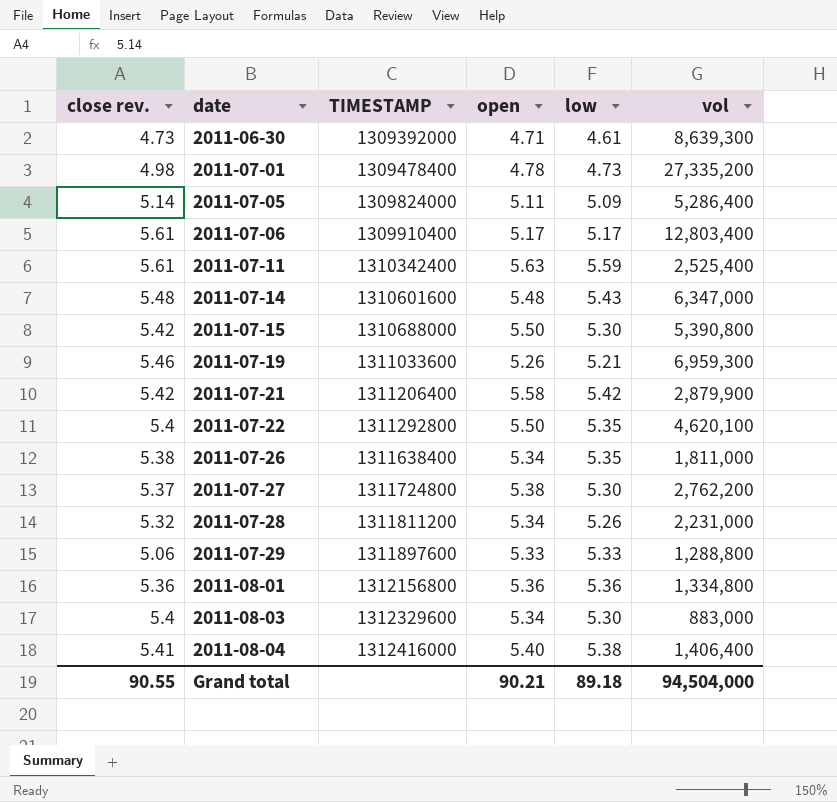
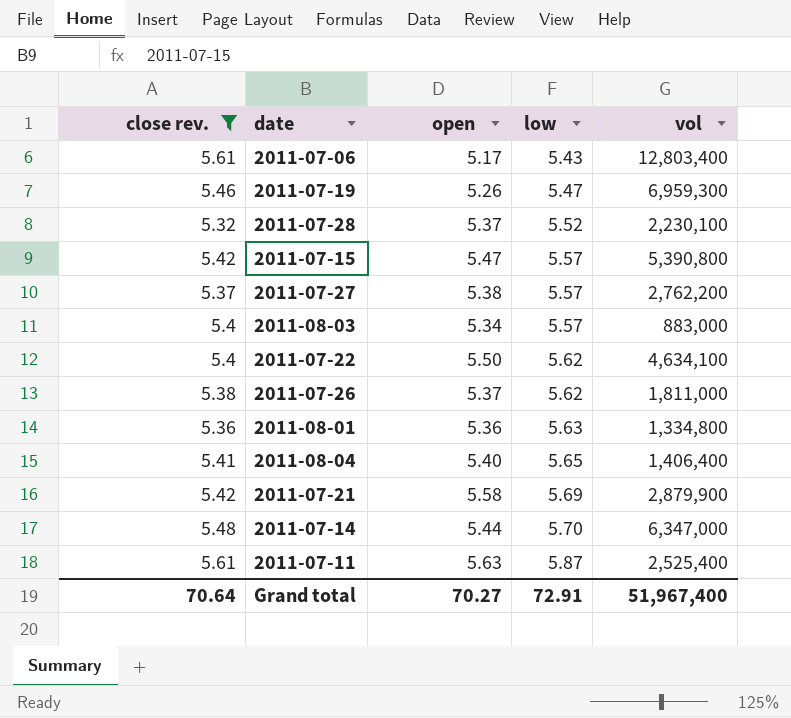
filter: none -> close rev. >= 5.32
row order: date ascending -> low ascending
column TIMESTAMP | position: 3 -> none
2011-07-06 | low: 5.17 -> 5.43
2011-07-19 | low: 5.21 -> 5.47
2011-07-28 | open: 5.34 -> 5.37
2011-07-28 | low: 5.26 -> 5.52
2011-07-28 | vol: 2,231,000 -> 2,230,100
2011-07-15 | open: 5.50 -> 5.47
2011-07-15 | low: 5.30 -> 5.57
2011-07-27 | low: 5.30 -> 5.57
2011-08-03 | low: 5.30 -> 5.57
2011-07-22 | low: 5.35 -> 5.62
2011-07-22 | vol: 4,620,100 -> 4,634,100
2011-07-26 | open: 5.34 -> 5.37
2011-07-26 | low: 5.35 -> 5.62
2011-08-01 | low: 5.36 -> 5.63
2011-08-04 | low: 5.38 -> 5.65
2011-07-21 | low: 5.42 -> 5.69
2011-07-14 | open: 5.48 -> 5.44
2011-07-14 | low: 5.43 -> 5.70
2011-07-11 | low: 5.59 -> 5.87
Grand total | close rev.: 90.55 -> 70.64
Grand total | open: 90.21 -> 70.27
Grand total | low: 89.18 -> 72.91
Grand total | vol: 94,504,000 -> 51,967,400

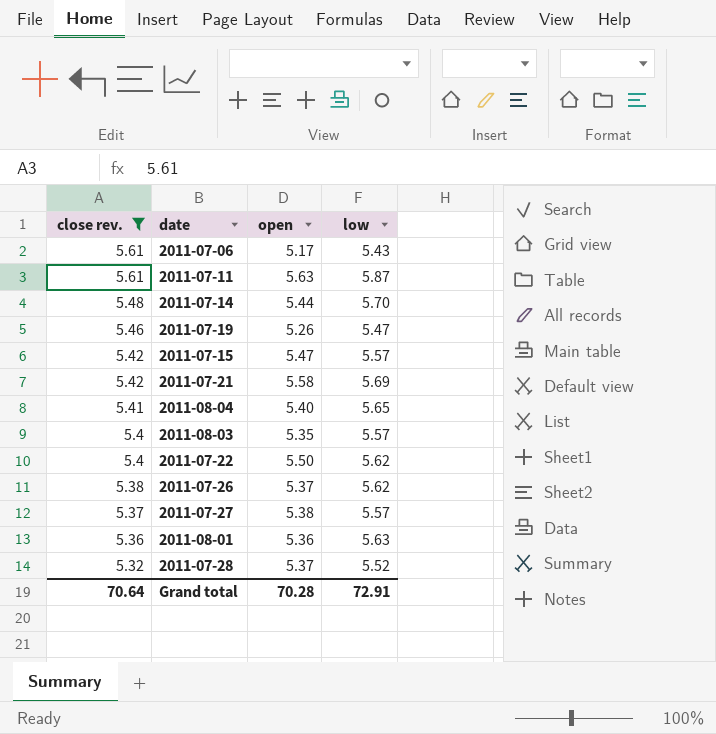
row order: low ascending -> close rev. descending
column vol | position: 5 -> none
2011-08-03 | open: 5.34 -> 5.35
Grand total | open: 70.27 -> 70.28

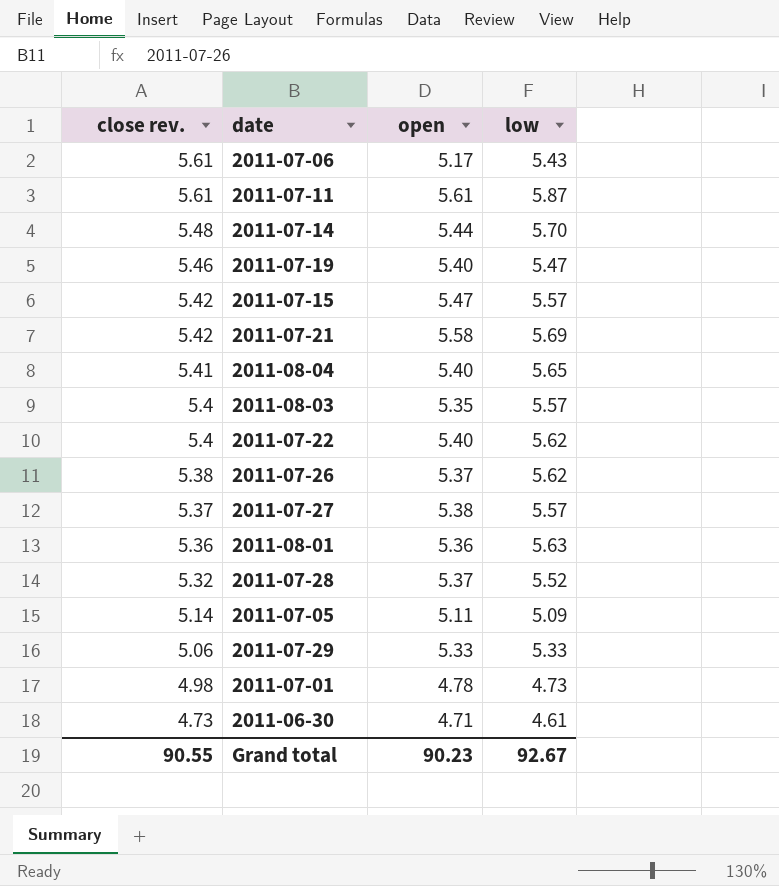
filter: close rev. >= 5.32 -> none
2011-07-11 | open: 5.63 -> 5.61
2011-07-19 | open: 5.26 -> 5.40
2011-07-22 | open: 5.50 -> 5.40
Grand total | close rev.: 70.64 -> 90.55
Grand total | open: 70.28 -> 90.23
Grand total | low: 72.91 -> 92.67

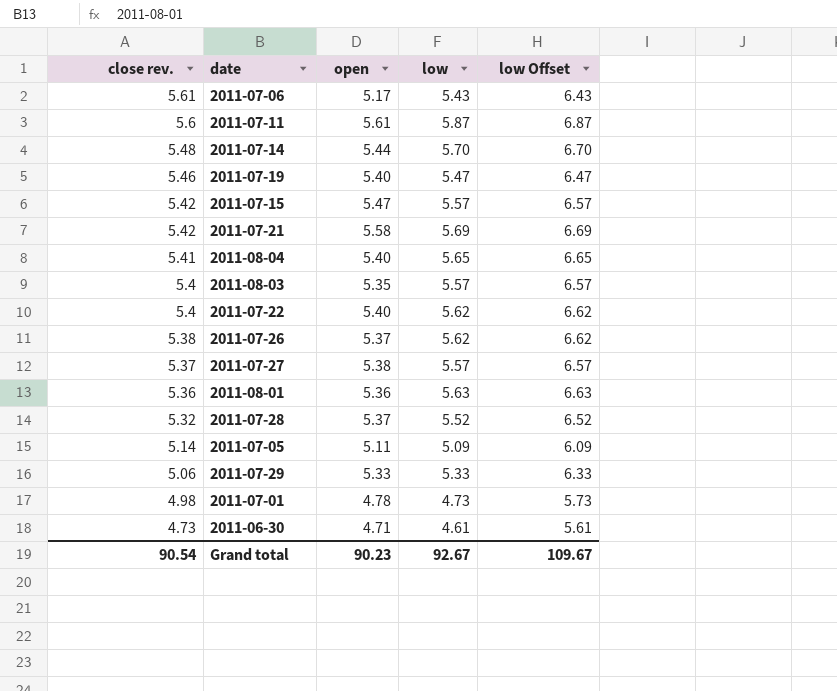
column low Offset | formula: none -> [low] + 1
2011-07-11 | close rev.: 5.61 -> 5.6
Grand total | close rev.: 90.55 -> 90.54

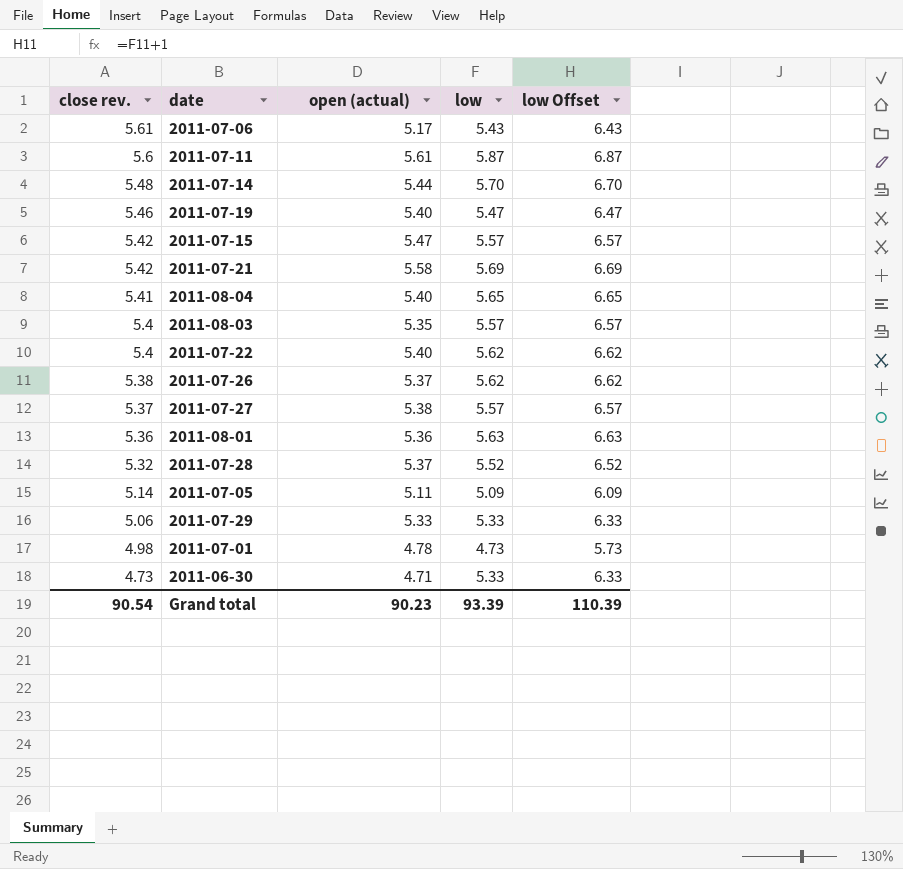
column name: open -> open (actual)
2011-06-30 | low: 4.61 -> 5.33
2011-06-30 | low Offset: 5.61 -> 6.33
Grand total | low: 92.67 -> 93.39
Grand total | low Offset: 109.67 -> 110.39

